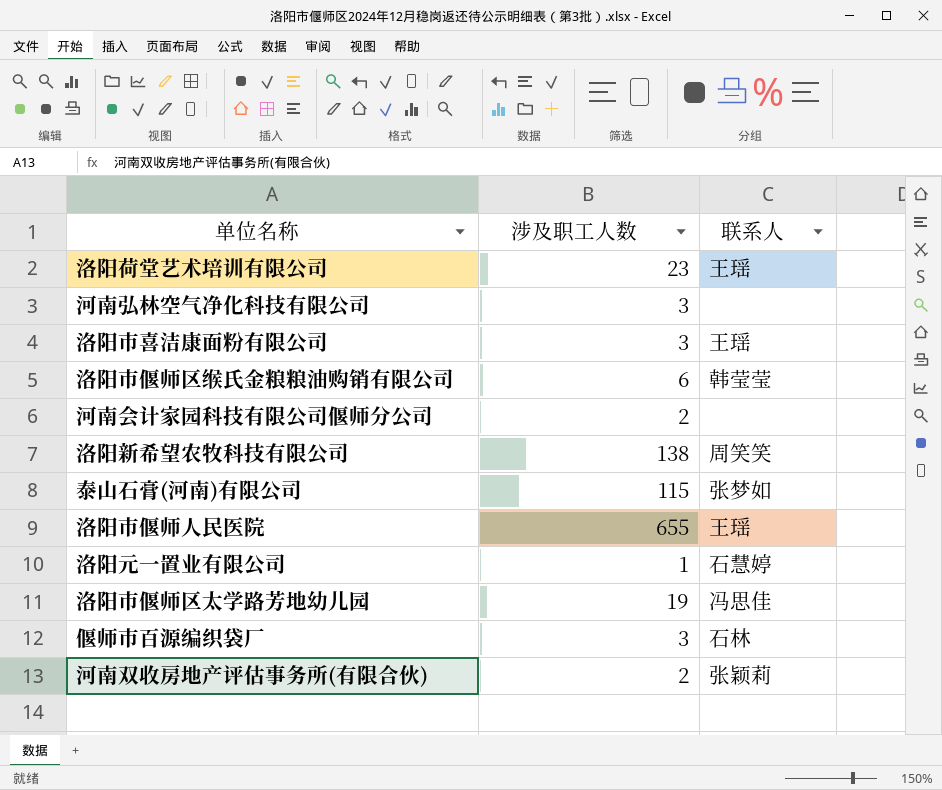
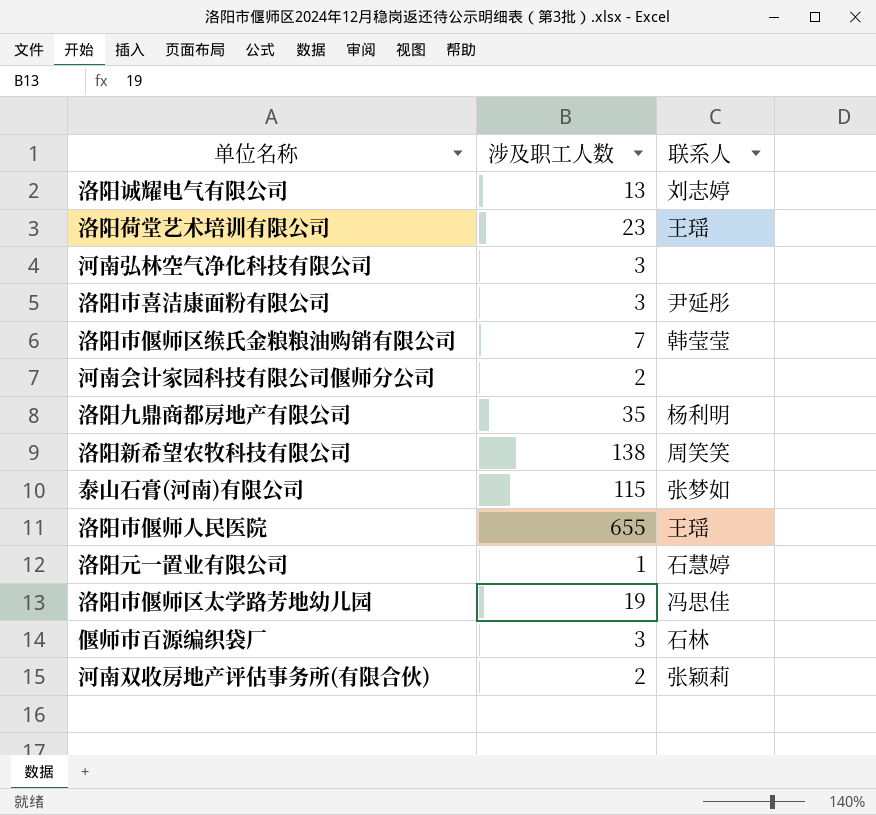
row 洛阳诚耀电气有限公司: none -> 13 | 刘志婷
洛阳市喜洁康面粉有限公司 | 联系人: 王瑶 -> 尹延彤
洛阳市偃师区缑氏金粮粮油购销有限公司 | 涉及职工人数: 6 -> 7
row 洛阳九鼎商都房地产有限公司: none -> 35 | 杨利明

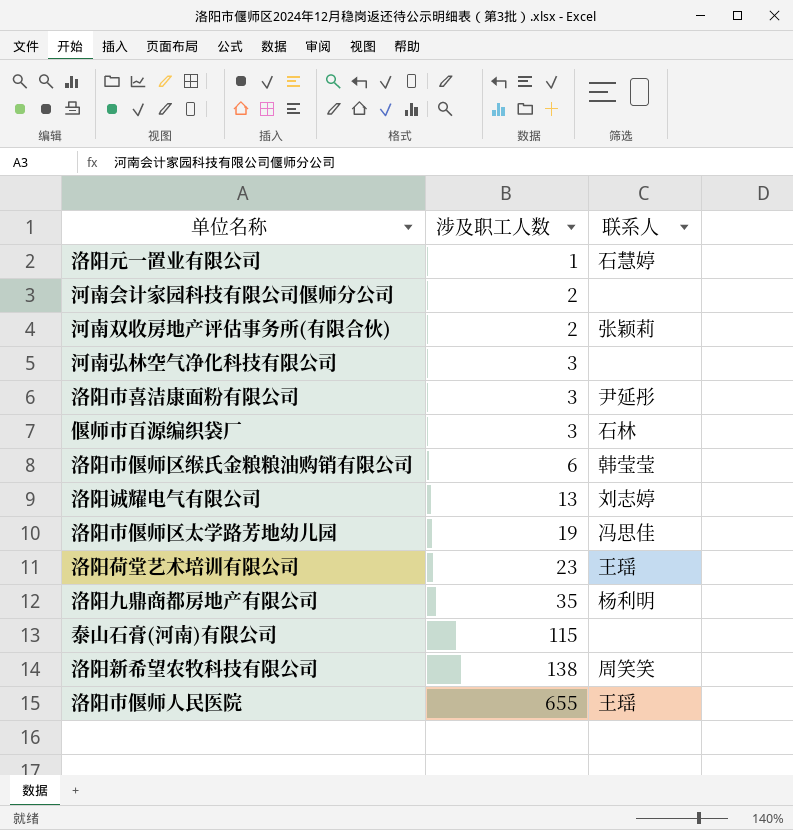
row order: none -> 涉及职工人数 ascending
洛阳市偃师区缑氏金粮粮油购销有限公司 | 涉及职工人数: 7 -> 6
泰山石膏(河南)有限公司 | 联系人: 张梦如 -> none

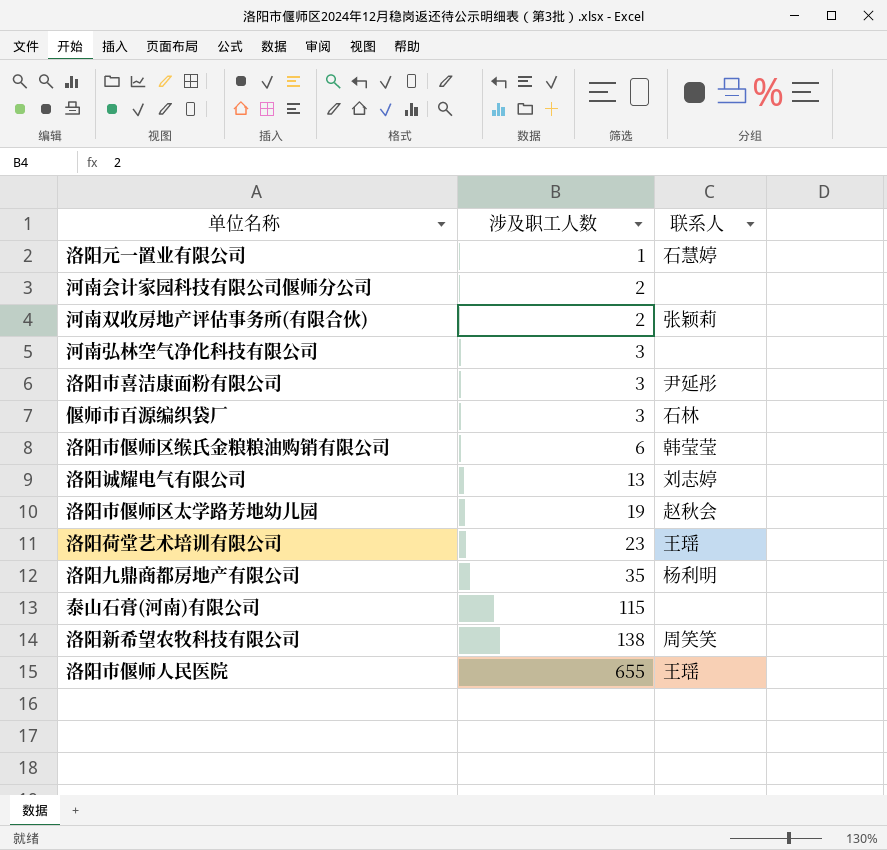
洛阳市偃师区太学路芳地幼儿园 | 联系人: 冯思佳 -> 赵秋会

